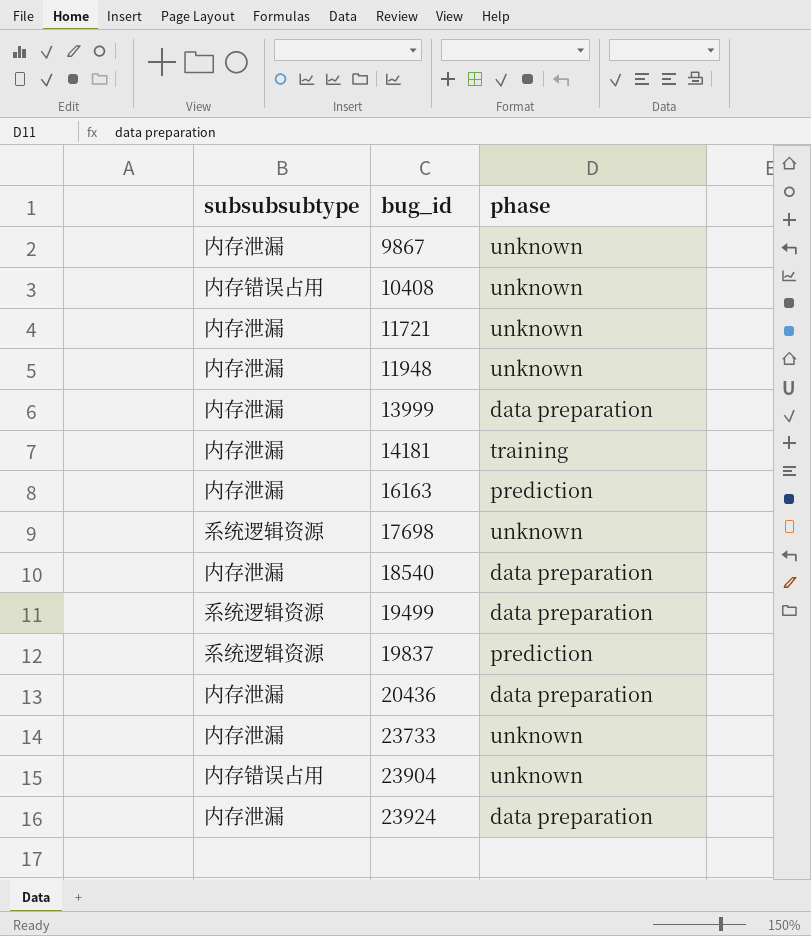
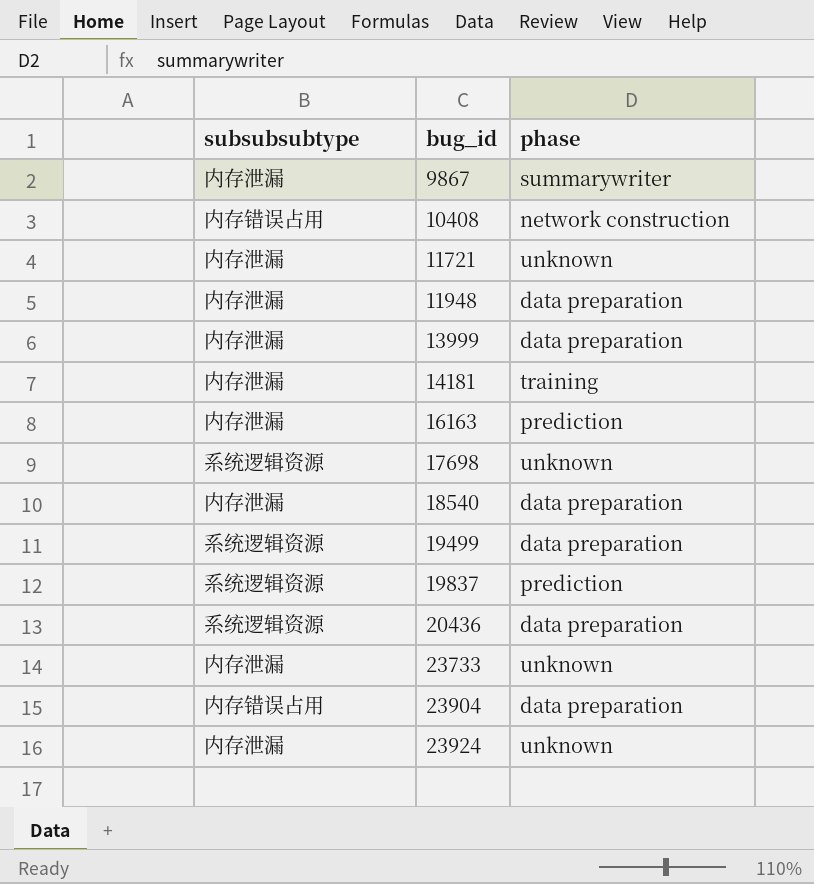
9867 | phase: unknown -> summarywriter
10408 | phase: unknown -> network construction
11948 | phase: unknown -> data preparation
20436 | subsubsubtype: 内存泄漏 -> 系统逻辑资源
23904 | phase: unknown -> data preparation
23924 | phase: data preparation -> unknown

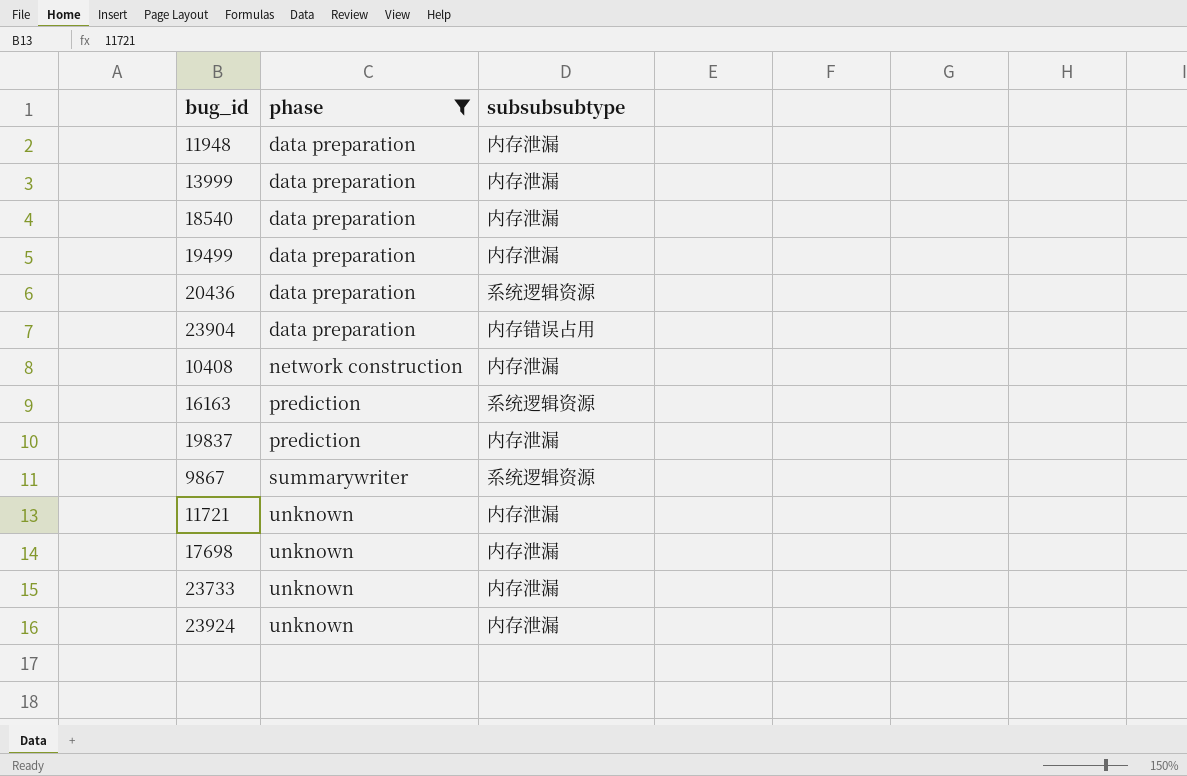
filter: none -> phase != training
row order: bug_id ascending -> phase ascending
column subsubsubtype | position: 1 -> 3
19499 | subsubsubtype: 系统逻辑资源 -> 内存泄漏
10408 | subsubsubtype: 内存错误占用 -> 内存泄漏
16163 | subsubsubtype: 内存泄漏 -> 系统逻辑资源
19837 | subsubsubtype: 系统逻辑资源 -> 内存泄漏
9867 | subsubsubtype: 内存泄漏 -> 系统逻辑资源
17698 | subsubsubtype: 系统逻辑资源 -> 内存泄漏

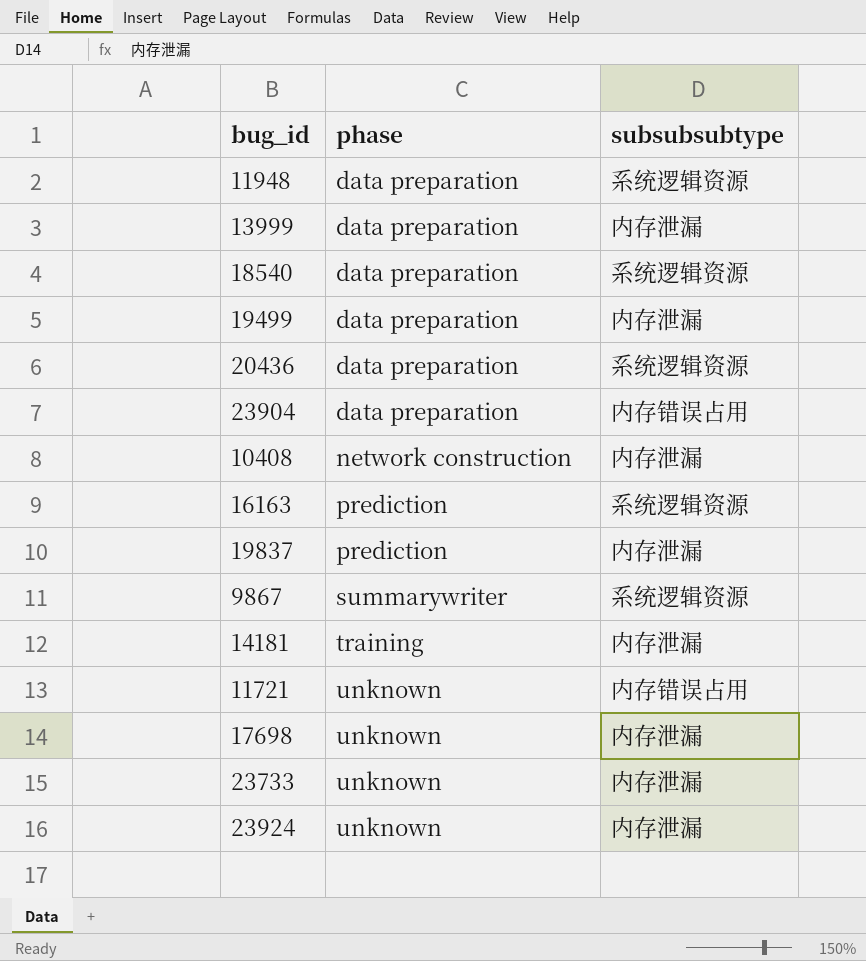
filter: phase != training -> none
11948 | subsubsubtype: 内存泄漏 -> 系统逻辑资源
18540 | subsubsubtype: 内存泄漏 -> 系统逻辑资源
11721 | subsubsubtype: 内存泄漏 -> 内存错误占用

